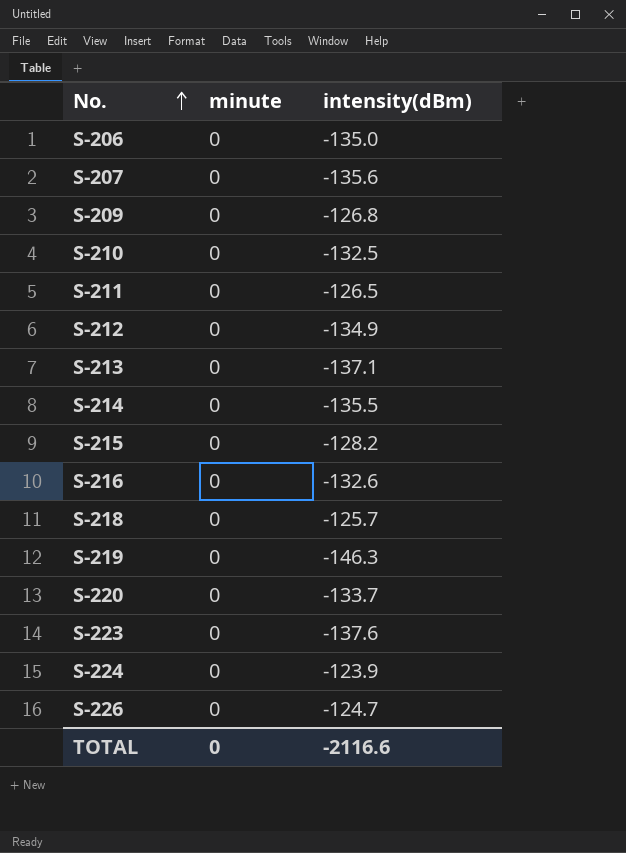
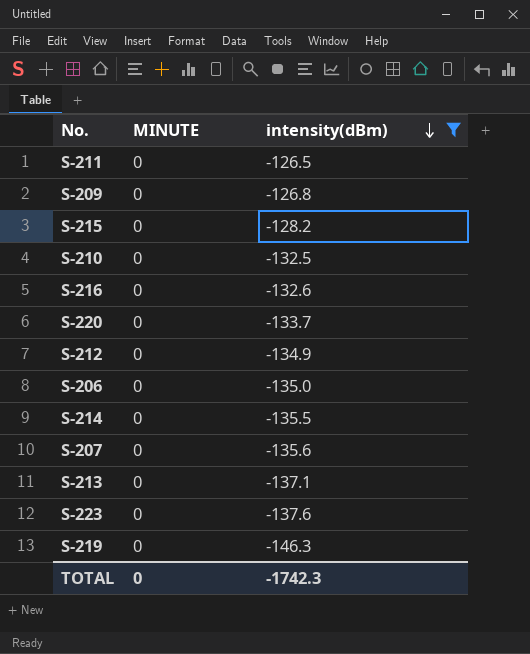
filter: none -> intensity(dBm) <= -126.5
row order: No. ascending -> intensity(dBm) descending
column name: minute -> MINUTE
TOTAL | intensity(dBm): -2116.6 -> -1742.3

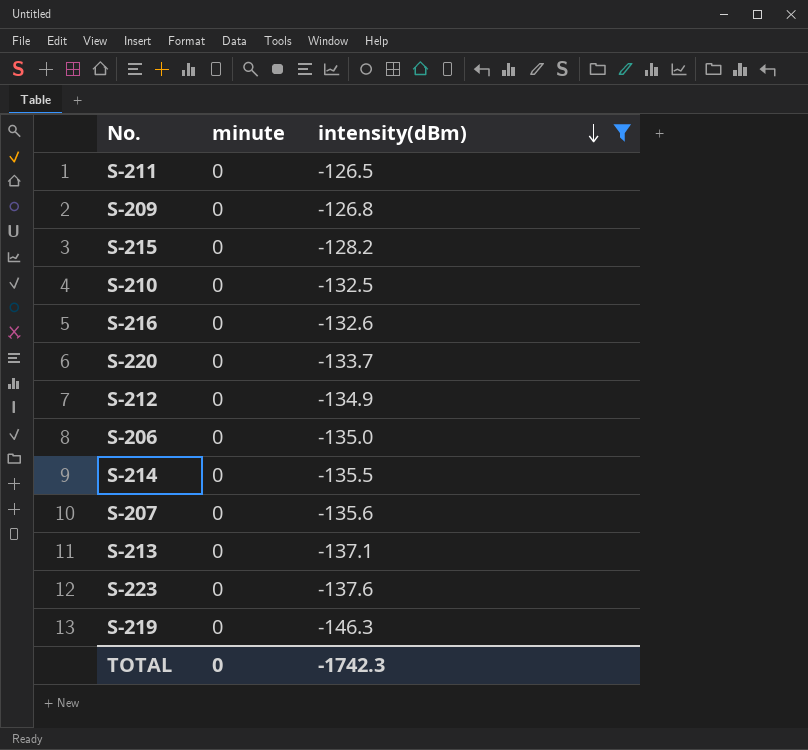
column name: MINUTE -> minute

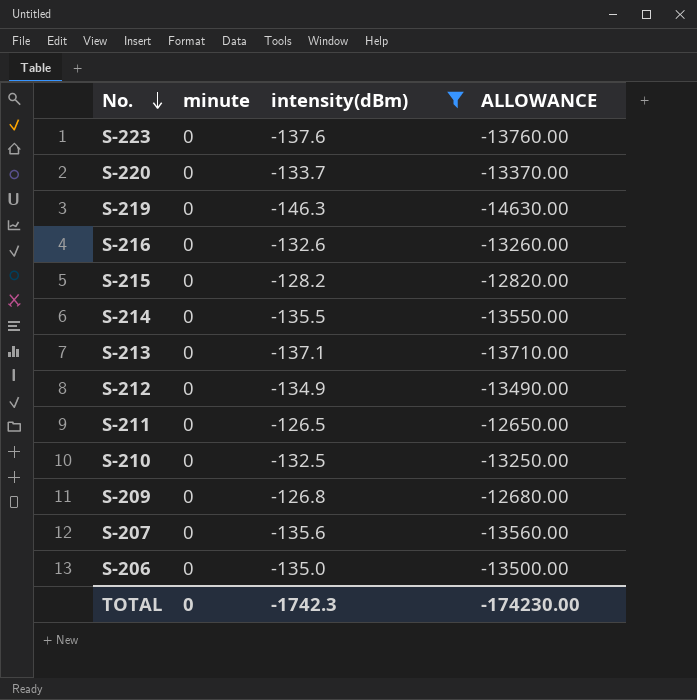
row order: intensity(dBm) descending -> No. descending
column ALLOWANCE | formula: none -> [intensity(dBm)] * 100

